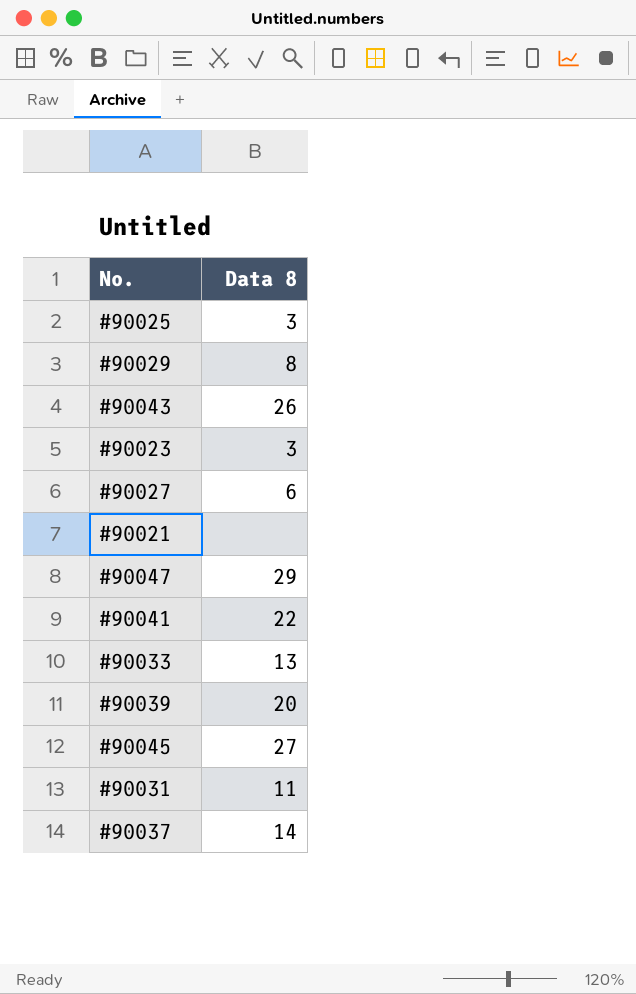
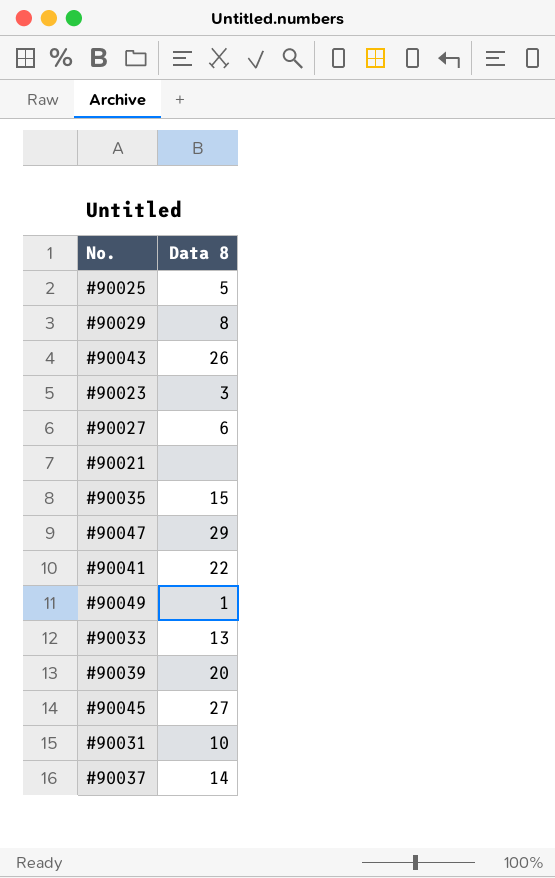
#90025 | Data 8: 3 -> 5
row #90035: none -> 15
row #90049: none -> 1
#90031 | Data 8: 11 -> 10

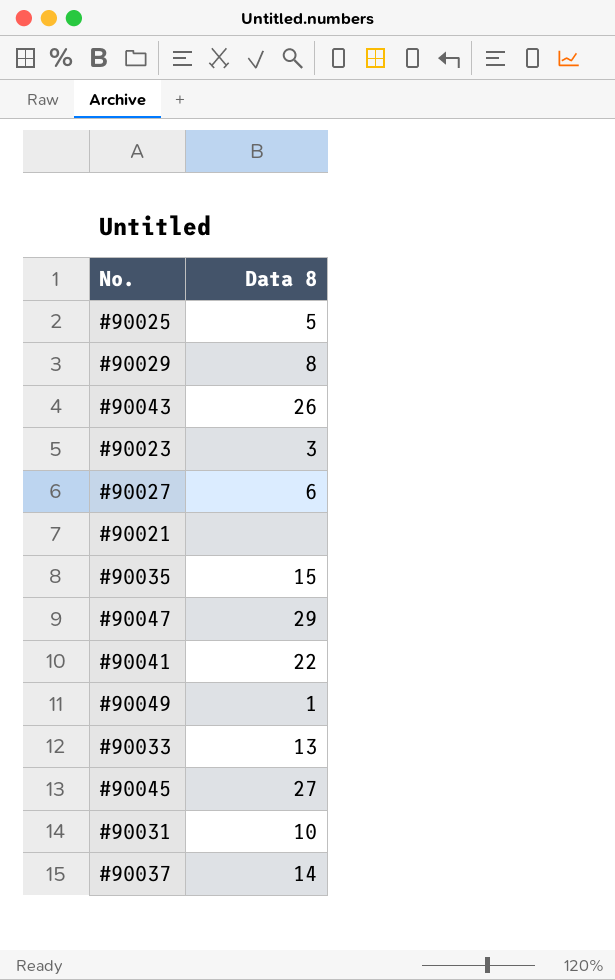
row #90039: 20 -> none

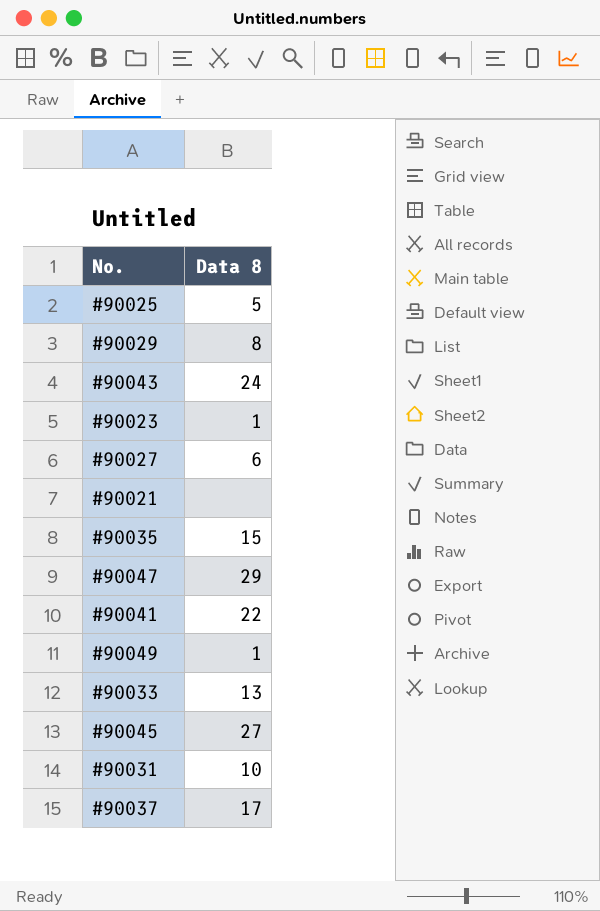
#90043 | Data 8: 26 -> 24
#90023 | Data 8: 3 -> 1
#90037 | Data 8: 14 -> 17

